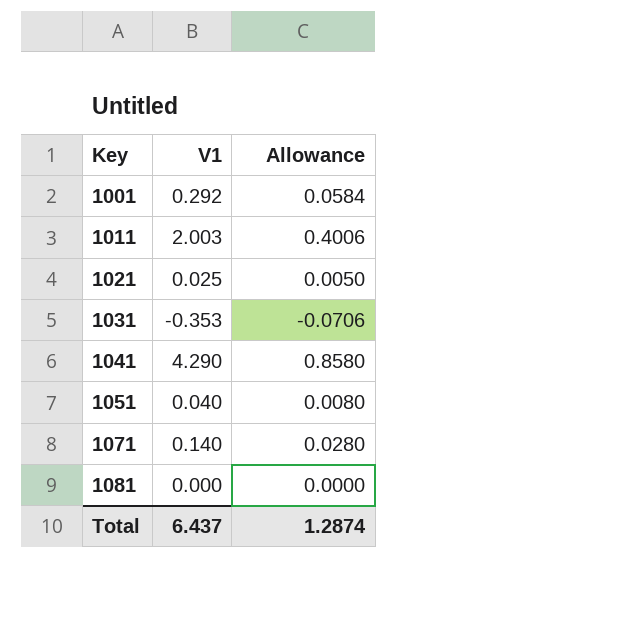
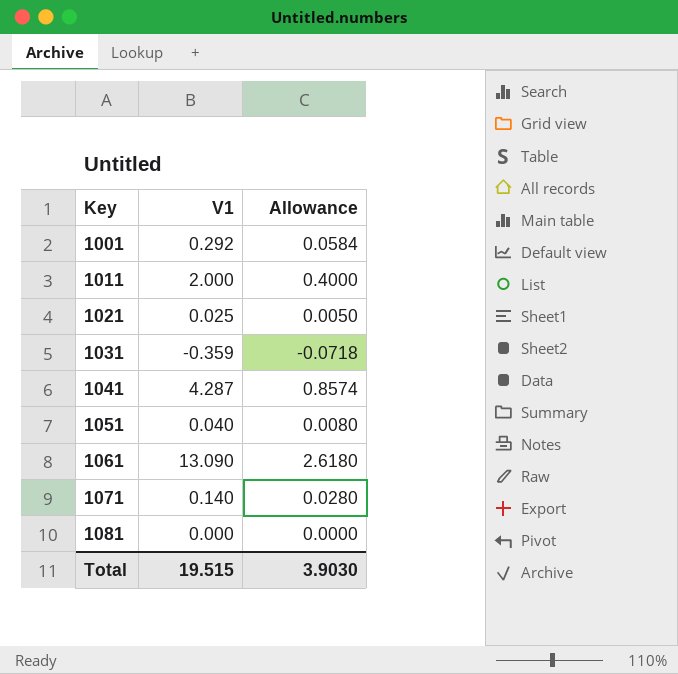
1011 | V1: 2.003 -> 2.000
1011 | Allowance: 0.4006 -> 0.4000
1031 | V1: -0.353 -> -0.359
1031 | Allowance: -0.0706 -> -0.0718
1041 | V1: 4.290 -> 4.287
1041 | Allowance: 0.8580 -> 0.8574
row 1061: none -> 13.090 | 2.6180
Total | V1: 6.437 -> 19.515
Total | Allowance: 1.2874 -> 3.9030

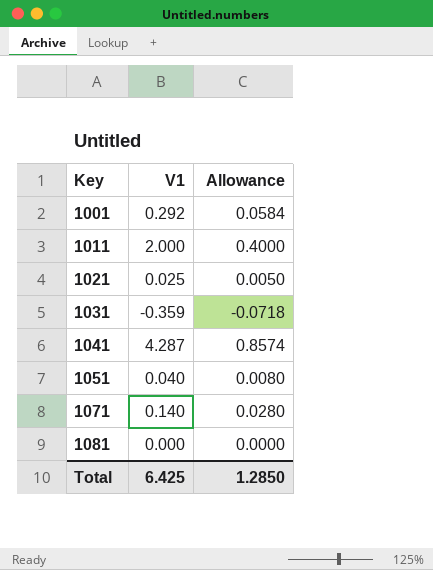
row 1061: 13.090 | 2.6180 -> none
Total | V1: 19.515 -> 6.425
Total | Allowance: 3.9030 -> 1.2850

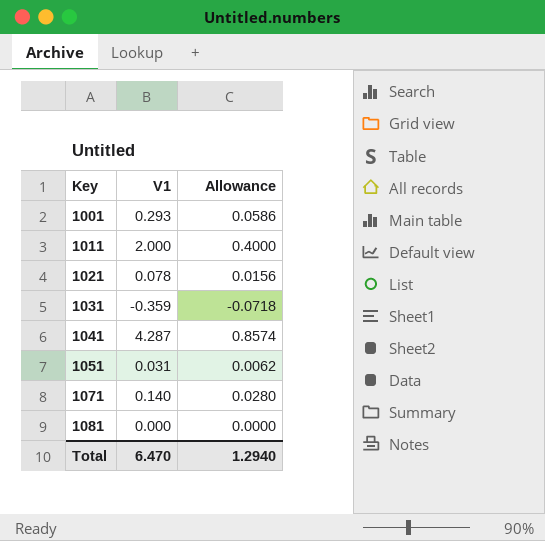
1001 | V1: 0.292 -> 0.293
1001 | Allowance: 0.0584 -> 0.0586
1021 | V1: 0.025 -> 0.078
1021 | Allowance: 0.0050 -> 0.0156
1051 | V1: 0.040 -> 0.031
1051 | Allowance: 0.0080 -> 0.0062
Total | V1: 6.425 -> 6.470
Total | Allowance: 1.2850 -> 1.2940

